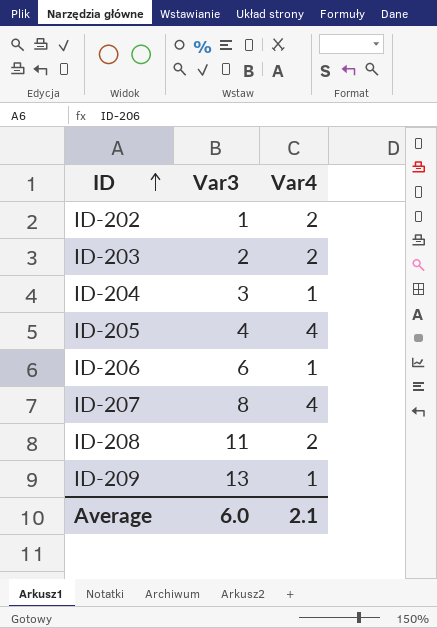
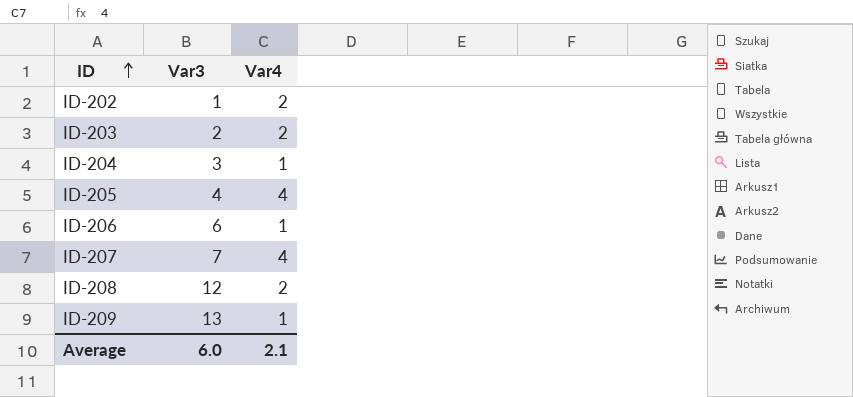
ID-207 | Var3: 8 -> 7
ID-208 | Var3: 11 -> 12

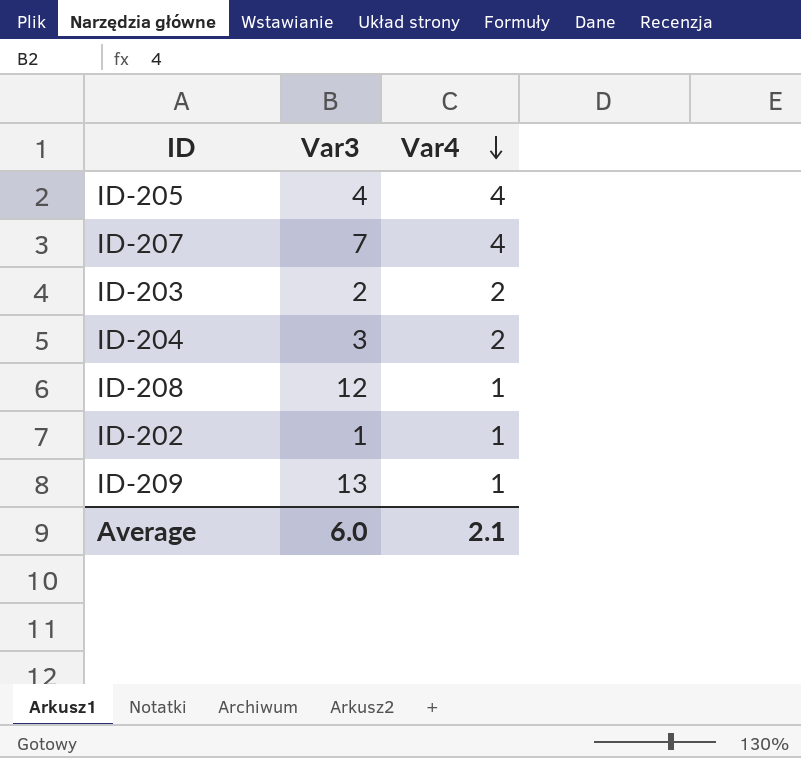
row order: ID ascending -> Var4 descending
row ID-206: 6 | 1 -> none
ID-204 | Var4: 1 -> 2
ID-208 | Var4: 2 -> 1
ID-202 | Var4: 2 -> 1

